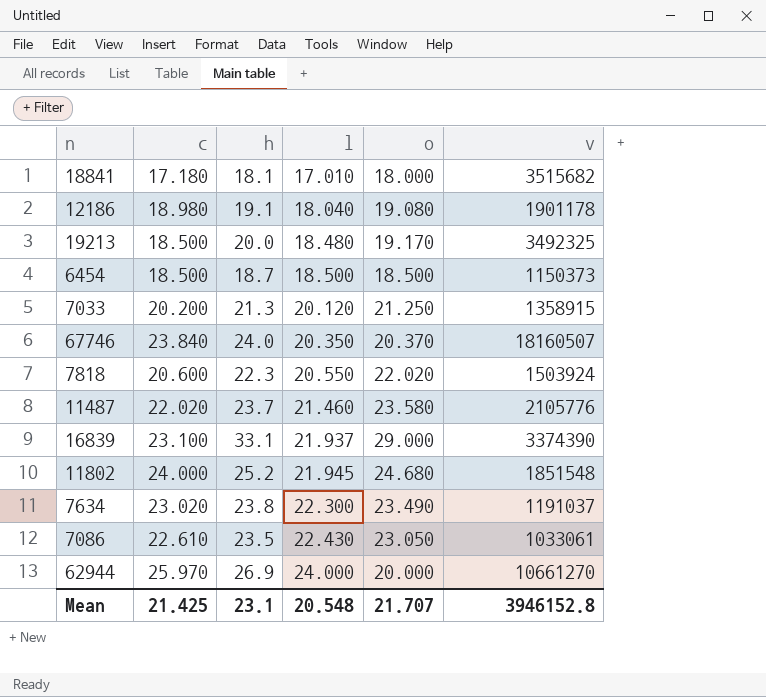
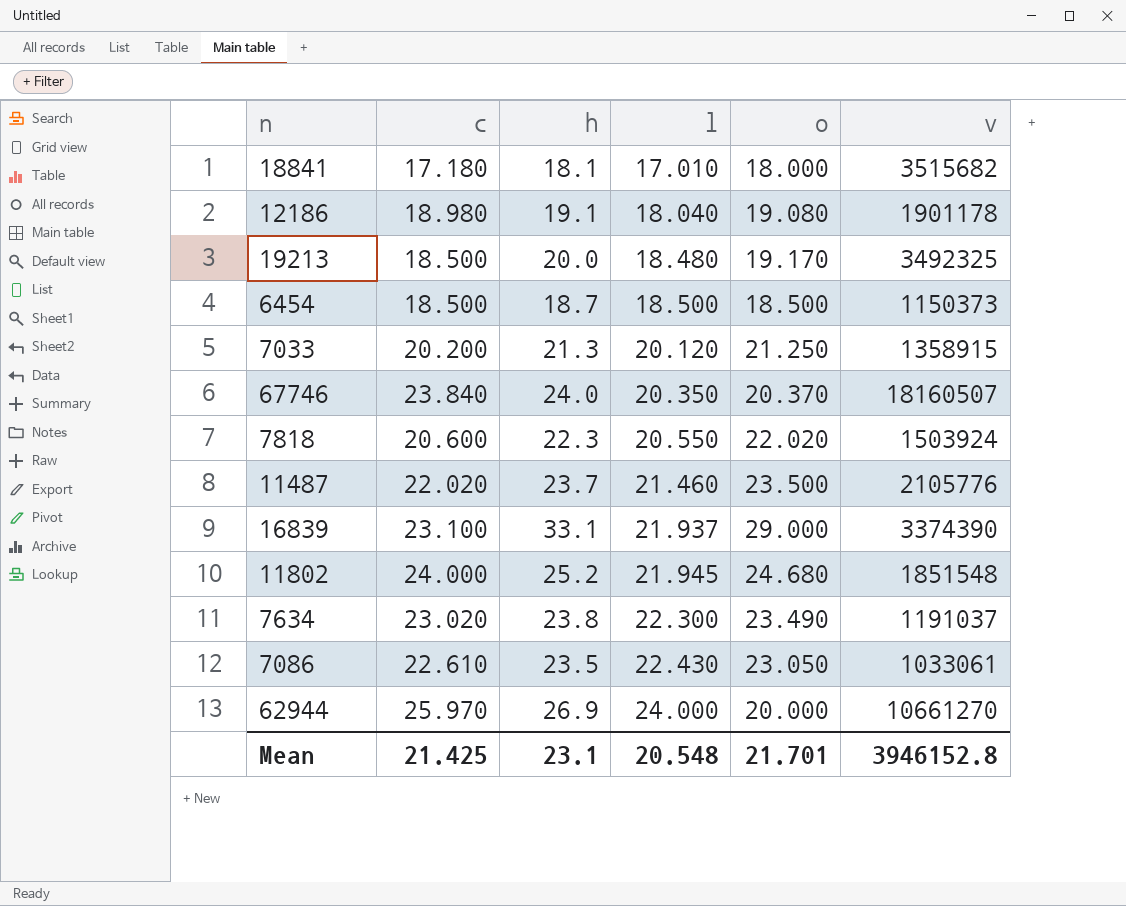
11487 | o: 23.580 -> 23.500
Mean | o: 21.707 -> 21.701

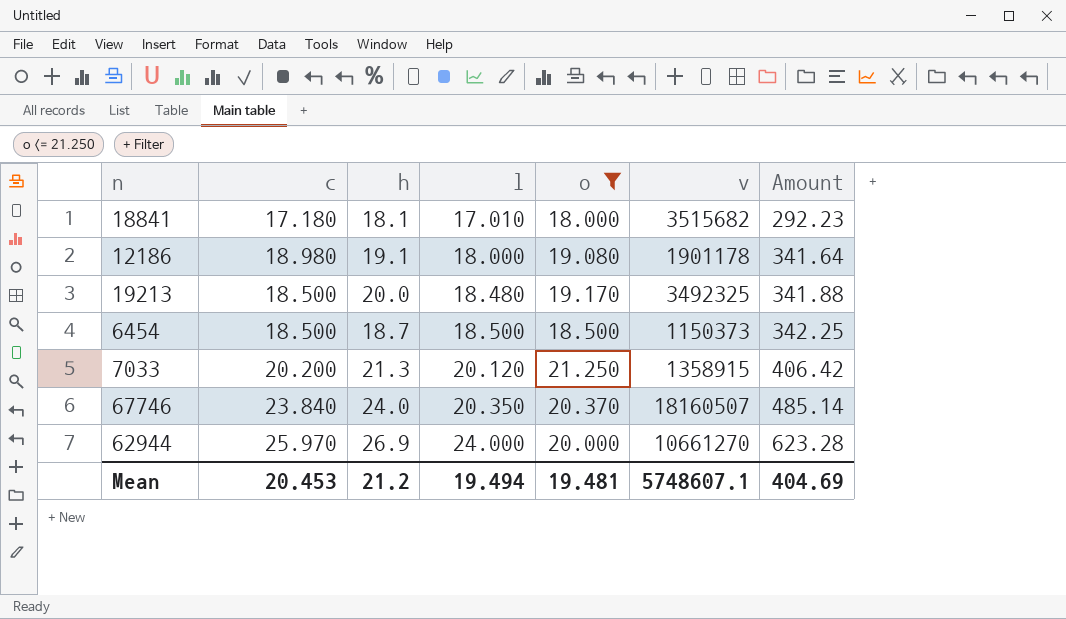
filter: none -> o <= 21.250
column Amount | formula: none -> [c] * [l]
12186 | l: 18.040 -> 18.000
Mean | c: 21.425 -> 20.453
Mean | h: 23.1 -> 21.2
Mean | l: 20.548 -> 19.494
Mean | o: 21.701 -> 19.481
Mean | v: 3946152.8 -> 5748607.1

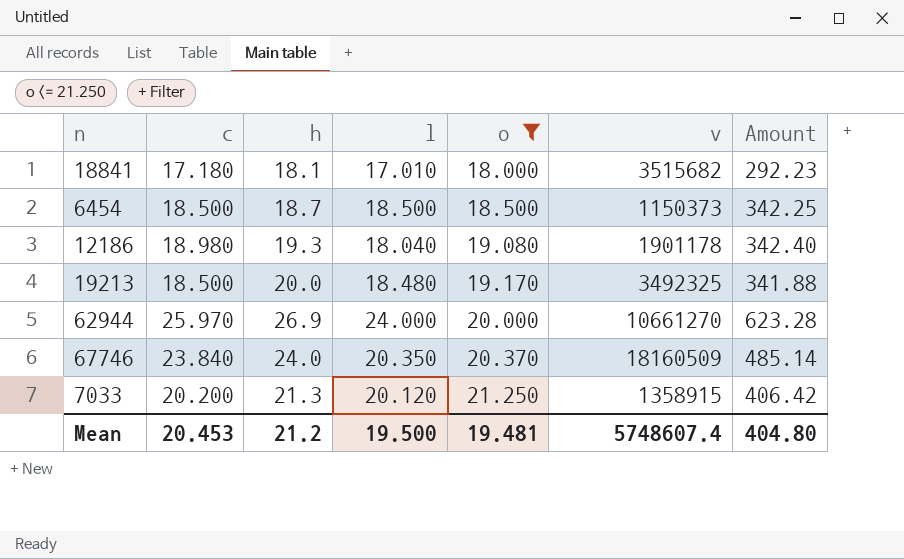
row order: l ascending -> o ascending
12186 | h: 19.1 -> 19.3
12186 | l: 18.000 -> 18.040
12186 | Amount: 341.64 -> 342.40
67746 | v: 18160507 -> 18160509
Mean | l: 19.494 -> 19.500
Mean | v: 5748607.1 -> 5748607.4
Mean | Amount: 404.69 -> 404.80

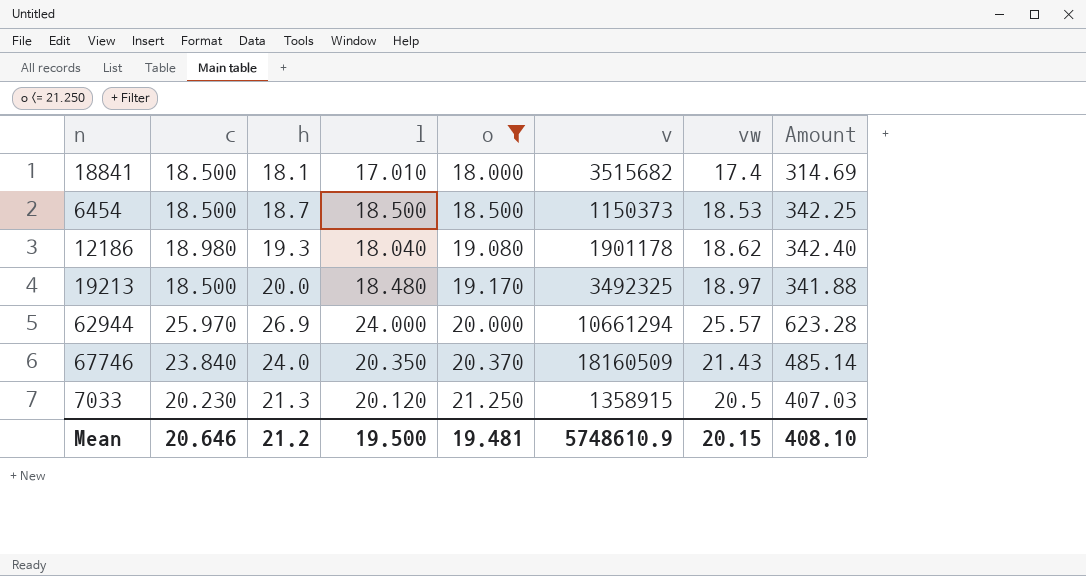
column vw | position: none -> 7
18841 | c: 17.180 -> 18.500
18841 | Amount: 292.23 -> 314.69
62944 | v: 10661270 -> 10661294
7033 | c: 20.200 -> 20.230
7033 | Amount: 406.42 -> 407.03
Mean | c: 20.453 -> 20.646
Mean | v: 5748607.4 -> 5748610.9
Mean | Amount: 404.80 -> 408.10

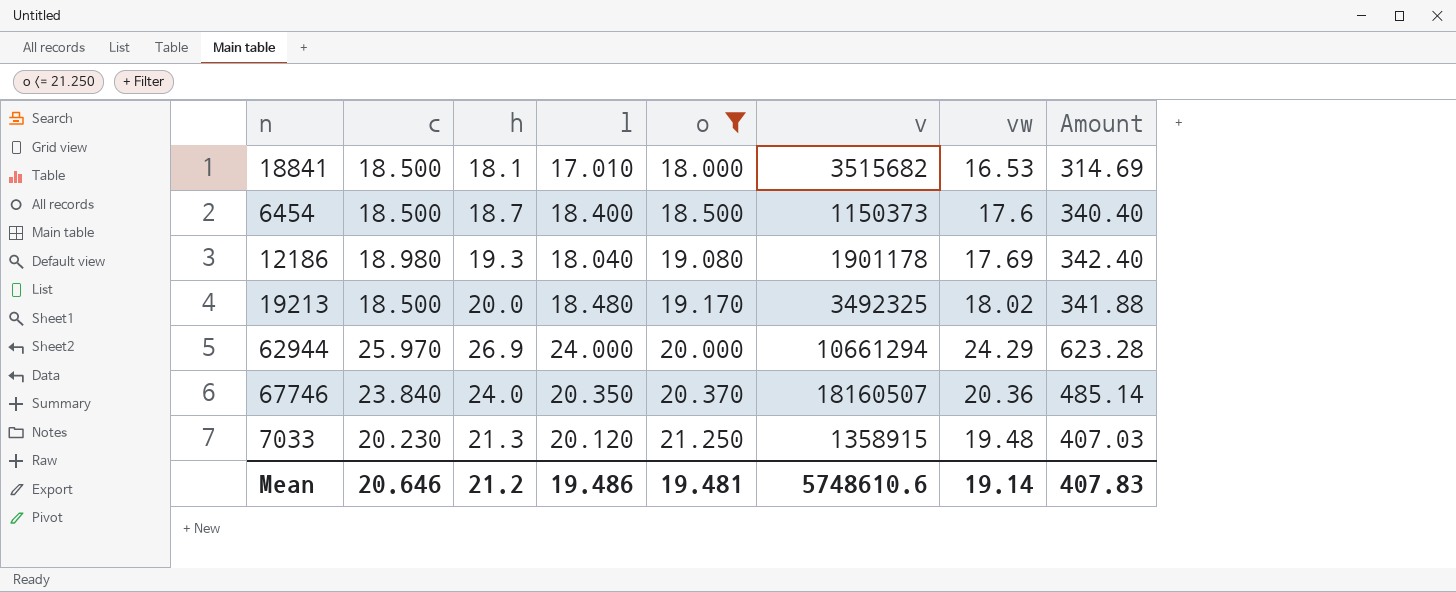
18841 | vw: 17.4 -> 16.53
6454 | l: 18.500 -> 18.400
6454 | vw: 18.53 -> 17.6
6454 | Amount: 342.25 -> 340.40
12186 | vw: 18.62 -> 17.69
19213 | vw: 18.97 -> 18.02
62944 | vw: 25.57 -> 24.29
67746 | v: 18160509 -> 18160507
67746 | vw: 21.43 -> 20.36
7033 | vw: 20.5 -> 19.48
Mean | l: 19.500 -> 19.486
Mean | v: 5748610.9 -> 5748610.6
Mean | vw: 20.15 -> 19.14
Mean | Amount: 408.10 -> 407.83

